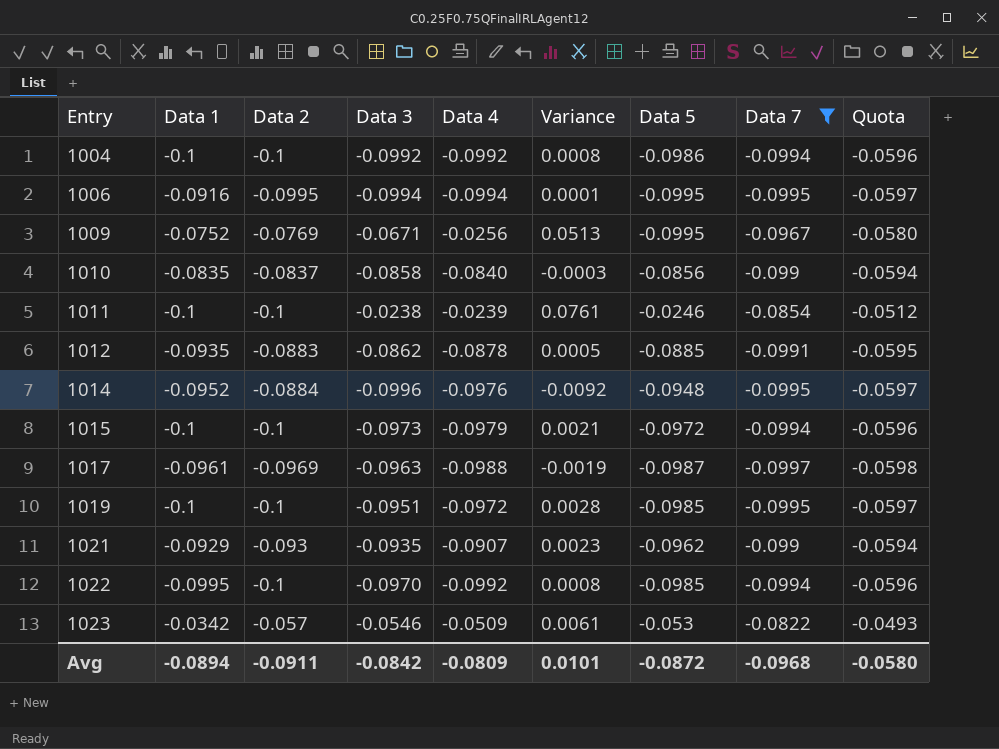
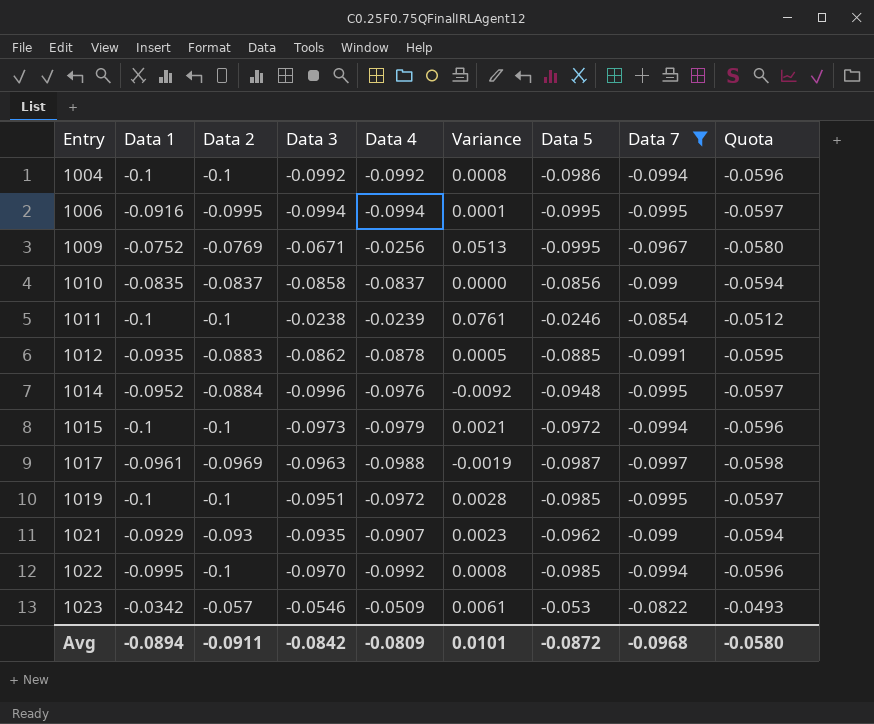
1010 | Data 4: -0.0840 -> -0.0837
1010 | Variance: -0.0003 -> 0.0000

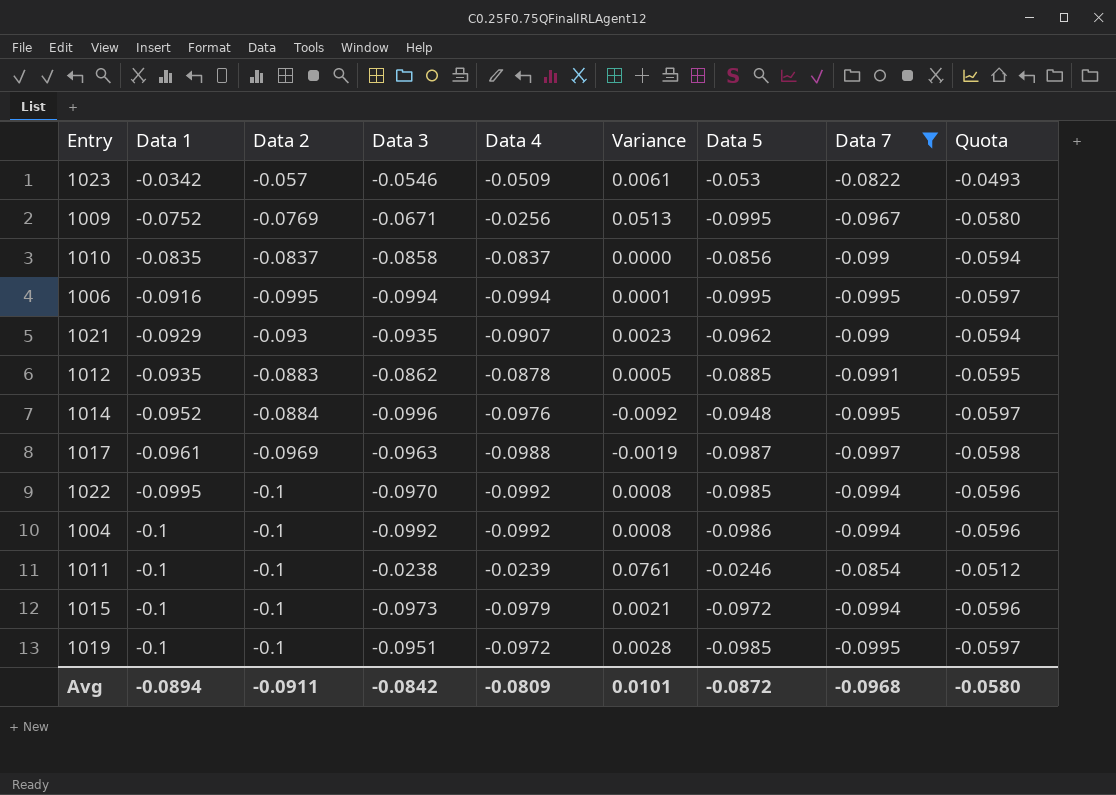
row order: Entry ascending -> Data 1 descending

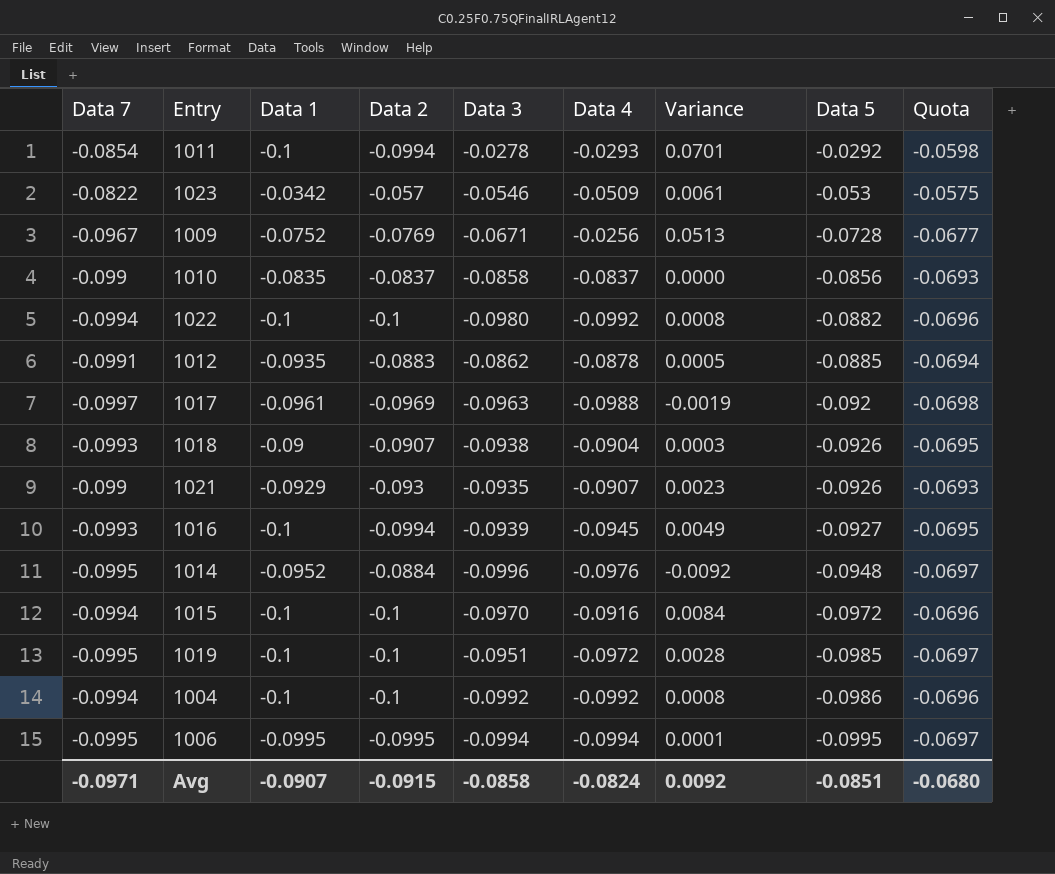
filter: Data 7 != -0.0993 -> none
row order: Data 1 descending -> Data 5 descending
column Data 7 | position: 8 -> 1
column Quota | formula: [Data 7] * 0.6 -> [Data 7] * 0.7
1011 | Data 2: -0.1 -> -0.0994
1011 | Data 3: -0.0238 -> -0.0278
1011 | Data 4: -0.0239 -> -0.0293
1011 | Variance: 0.0761 -> 0.0701
1011 | Data 5: -0.0246 -> -0.0292
1009 | Data 5: -0.0995 -> -0.0728
1022 | Data 1: -0.0995 -> -0.1
1022 | Data 3: -0.0970 -> -0.0980
1022 | Data 5: -0.0985 -> -0.0882
1017 | Data 5: -0.0987 -> -0.092
1021 | Data 5: -0.0962 -> -0.0926
1015 | Data 3: -0.0973 -> -0.0970
1015 | Data 4: -0.0979 -> -0.0916
1015 | Variance: 0.0021 -> 0.0084
1006 | Data 1: -0.0916 -> -0.0995
Avg | Data 7: -0.0968 -> -0.0971
Avg | Data 1: -0.0894 -> -0.0907
Avg | Data 2: -0.0911 -> -0.0915
Avg | Data 3: -0.0842 -> -0.0858
Avg | Data 4: -0.0809 -> -0.0824
Avg | Variance: 0.0101 -> 0.0092
Avg | Data 5: -0.0872 -> -0.0851
Avg | Quota: -0.0580 -> -0.0680

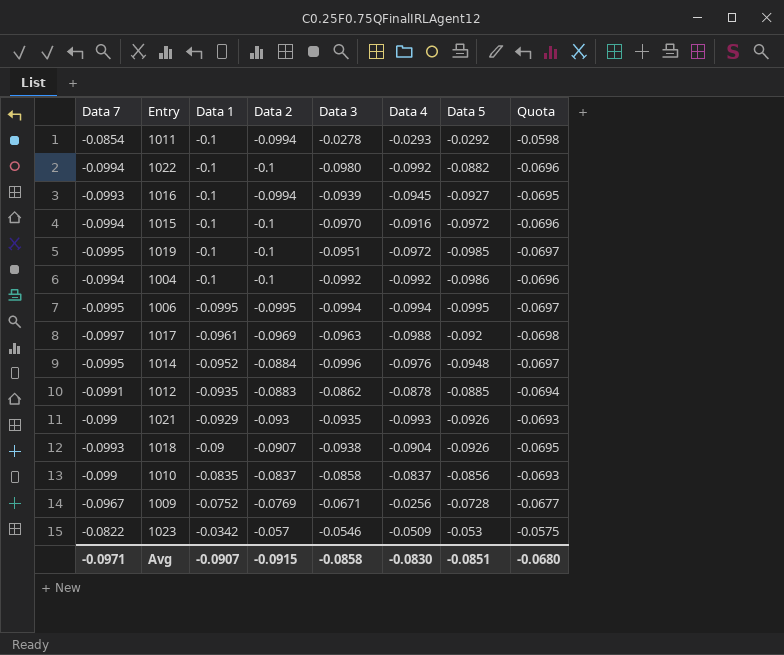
row order: Data 5 descending -> Data 1 ascending
column Variance | formula: [Data 4] - [Data 2] -> none
1021 | Data 4: -0.0907 -> -0.0993
Avg | Data 4: -0.0824 -> -0.0830

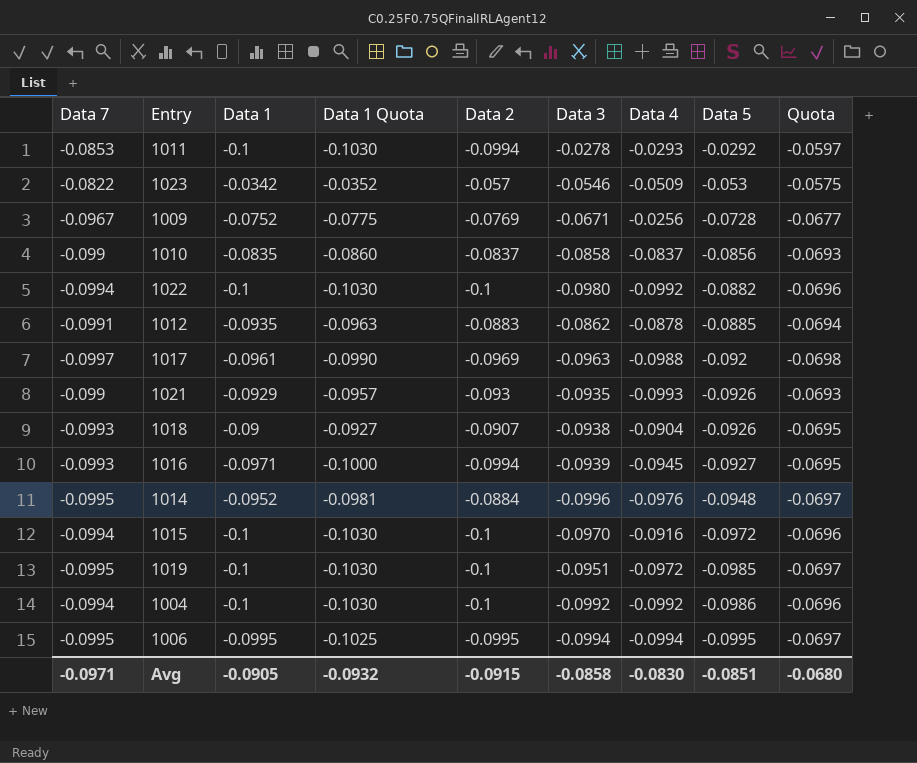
row order: Data 1 ascending -> Data 5 descending
column Data 1 Quota | formula: none -> [Data 1] * 1.03
1011 | Data 7: -0.0854 -> -0.0853
1011 | Quota: -0.0598 -> -0.0597
1016 | Data 1: -0.1 -> -0.0971
Avg | Data 1: -0.0907 -> -0.0905

